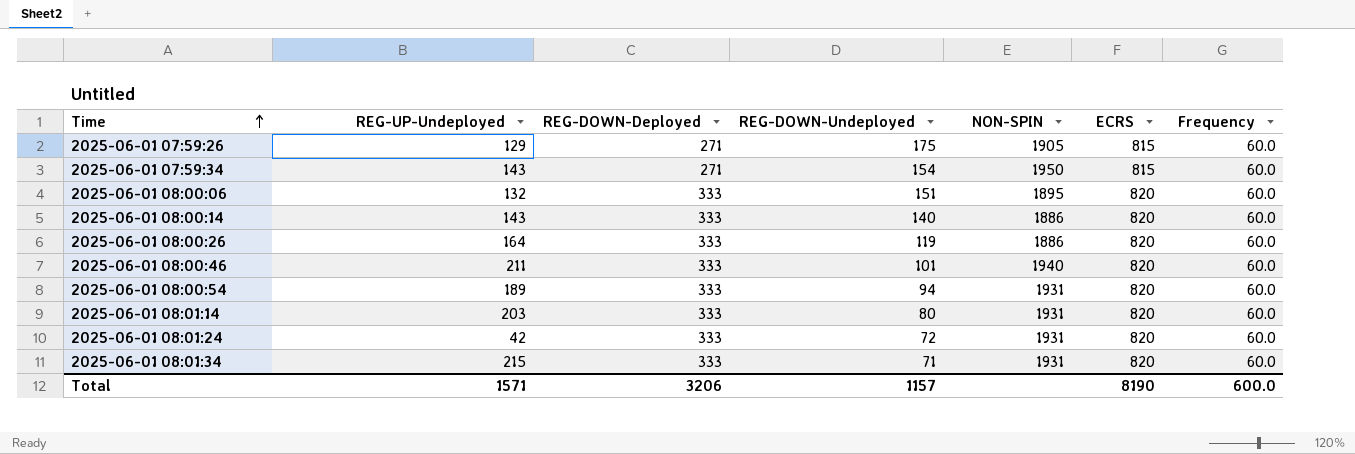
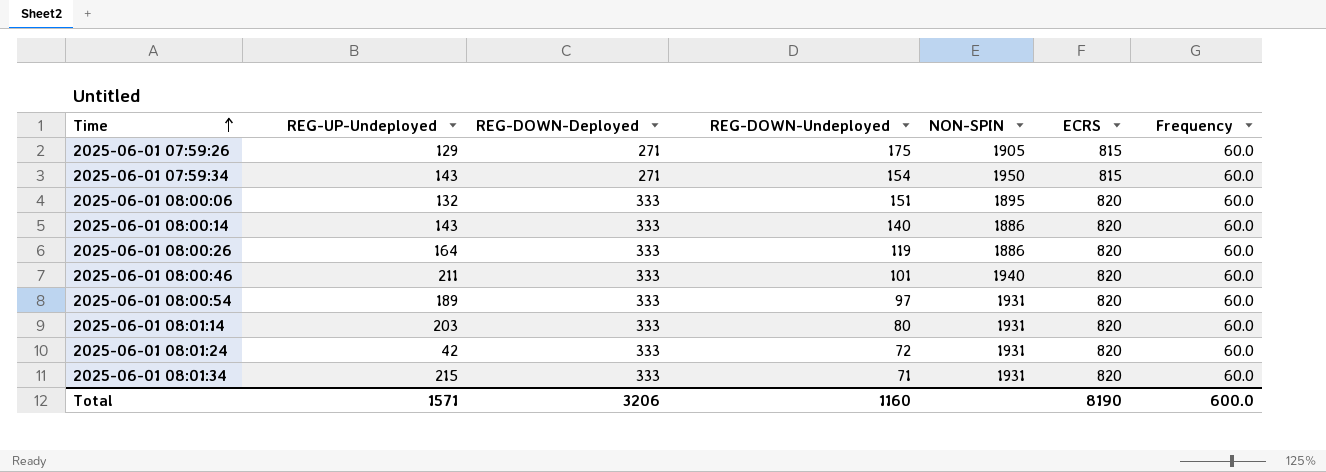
2025-06-01 08:00:54 | REG-DOWN-Undeployed: 94 -> 97
Total | REG-DOWN-Undeployed: 1157 -> 1160

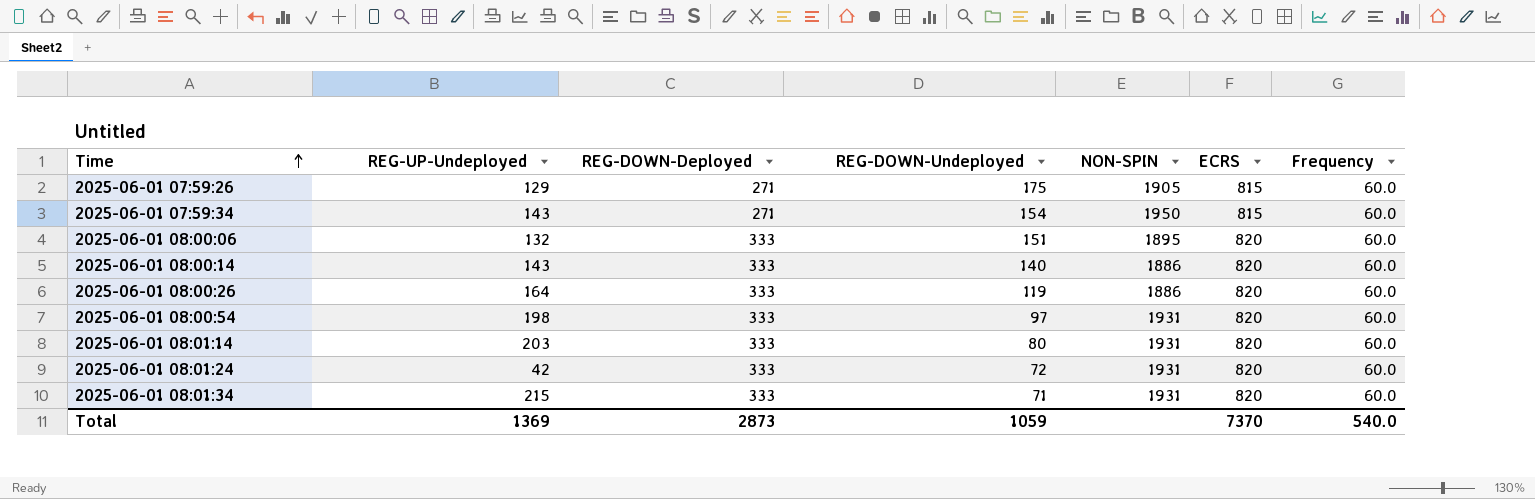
row 2025-06-01 08:00:46: 211 | 333 | 101 | 1940 | 820 | 60.0 -> none
2025-06-01 08:00:54 | REG-UP-Undeployed: 189 -> 198
Total | REG-UP-Undeployed: 1571 -> 1369
Total | REG-DOWN-Deployed: 3206 -> 2873
Total | REG-DOWN-Undeployed: 1160 -> 1059
Total | ECRS: 8190 -> 7370
Total | Frequency: 600.0 -> 540.0

